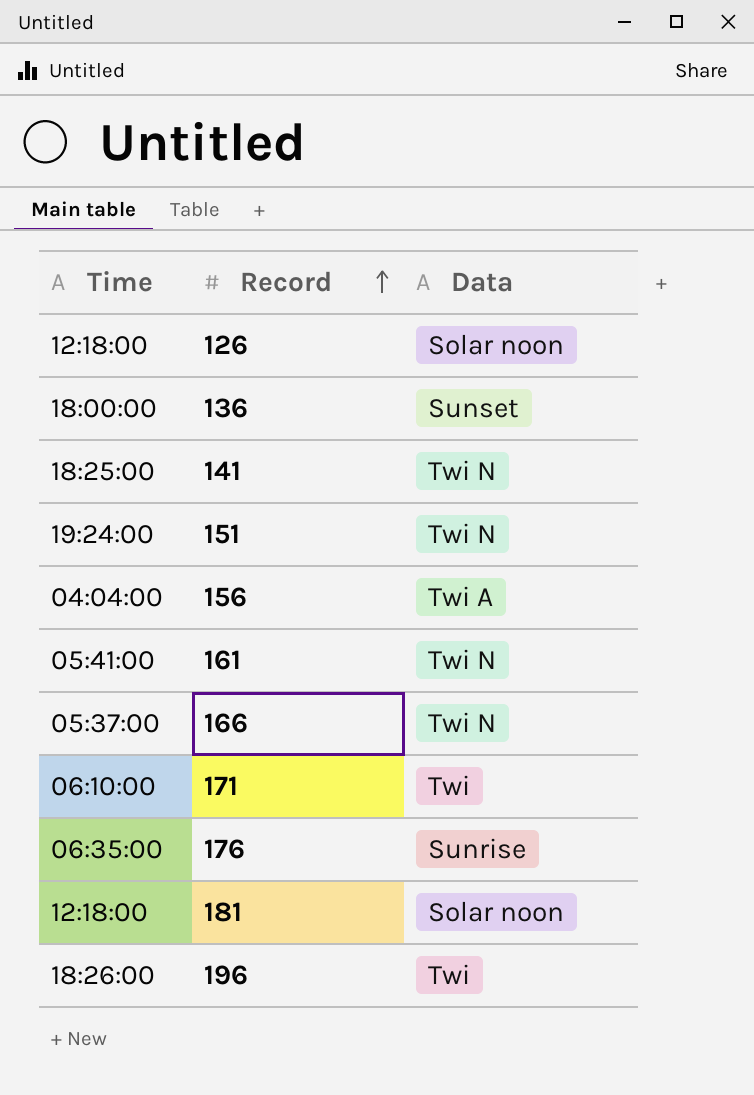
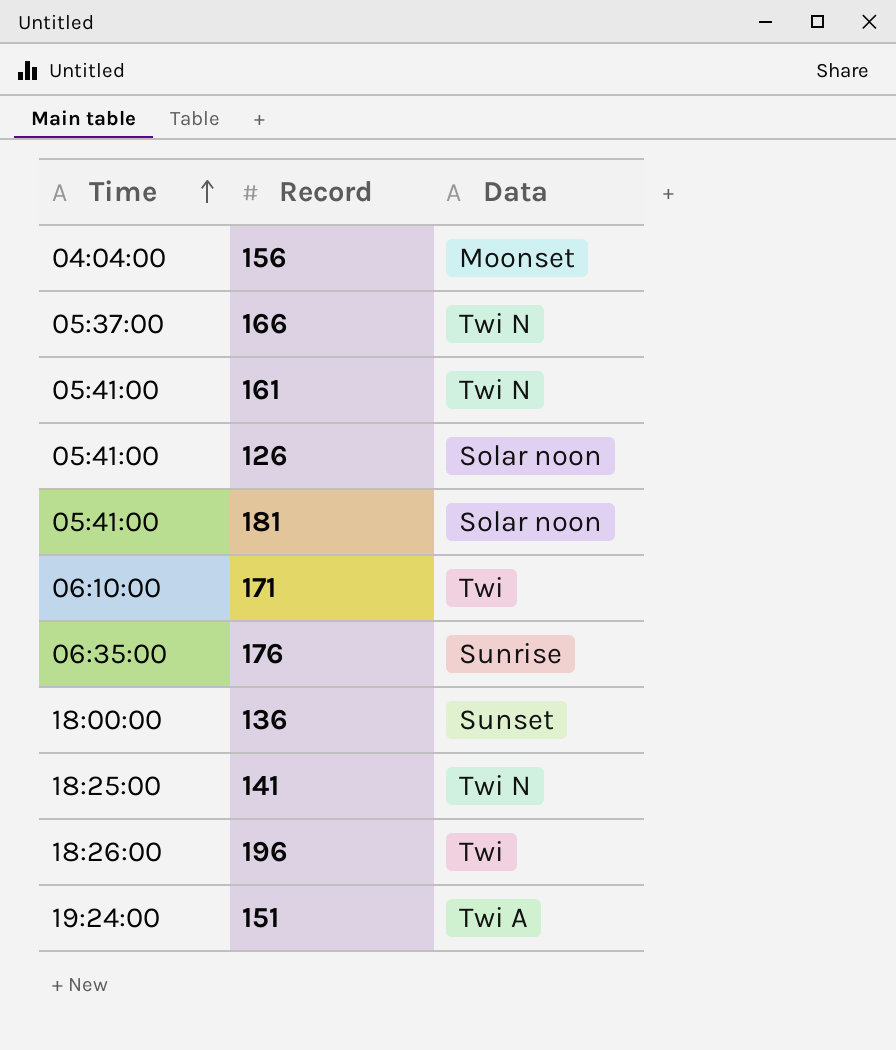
row order: Record ascending -> Time ascending
156 | Data: Twi A -> Moonset
126 | Time: 12:18:00 -> 05:41:00
181 | Time: 12:18:00 -> 05:41:00
151 | Data: Twi N -> Twi A

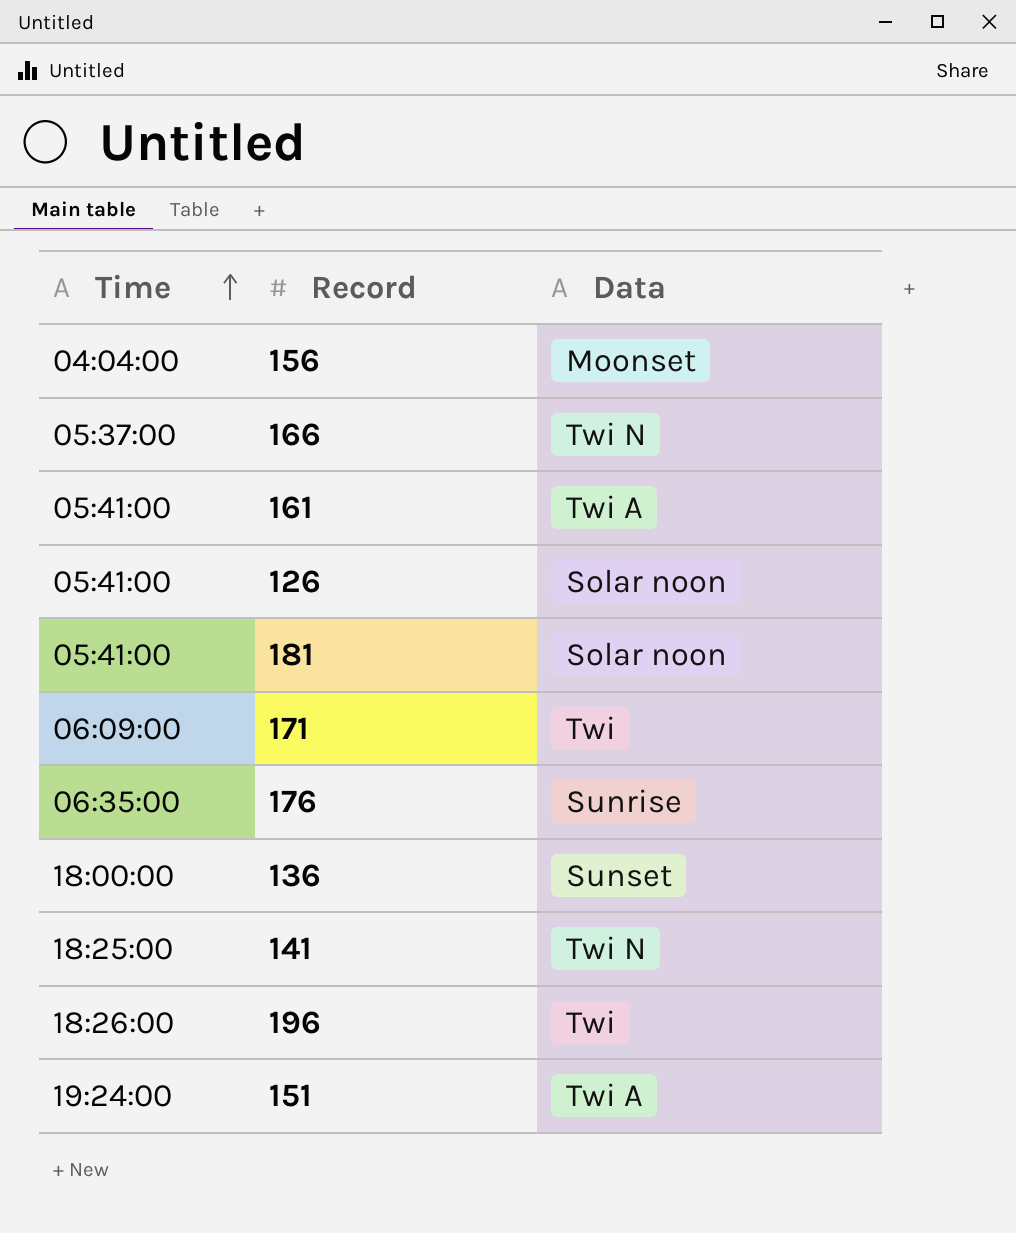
161 | Data: Twi N -> Twi A
171 | Time: 06:10:00 -> 06:09:00

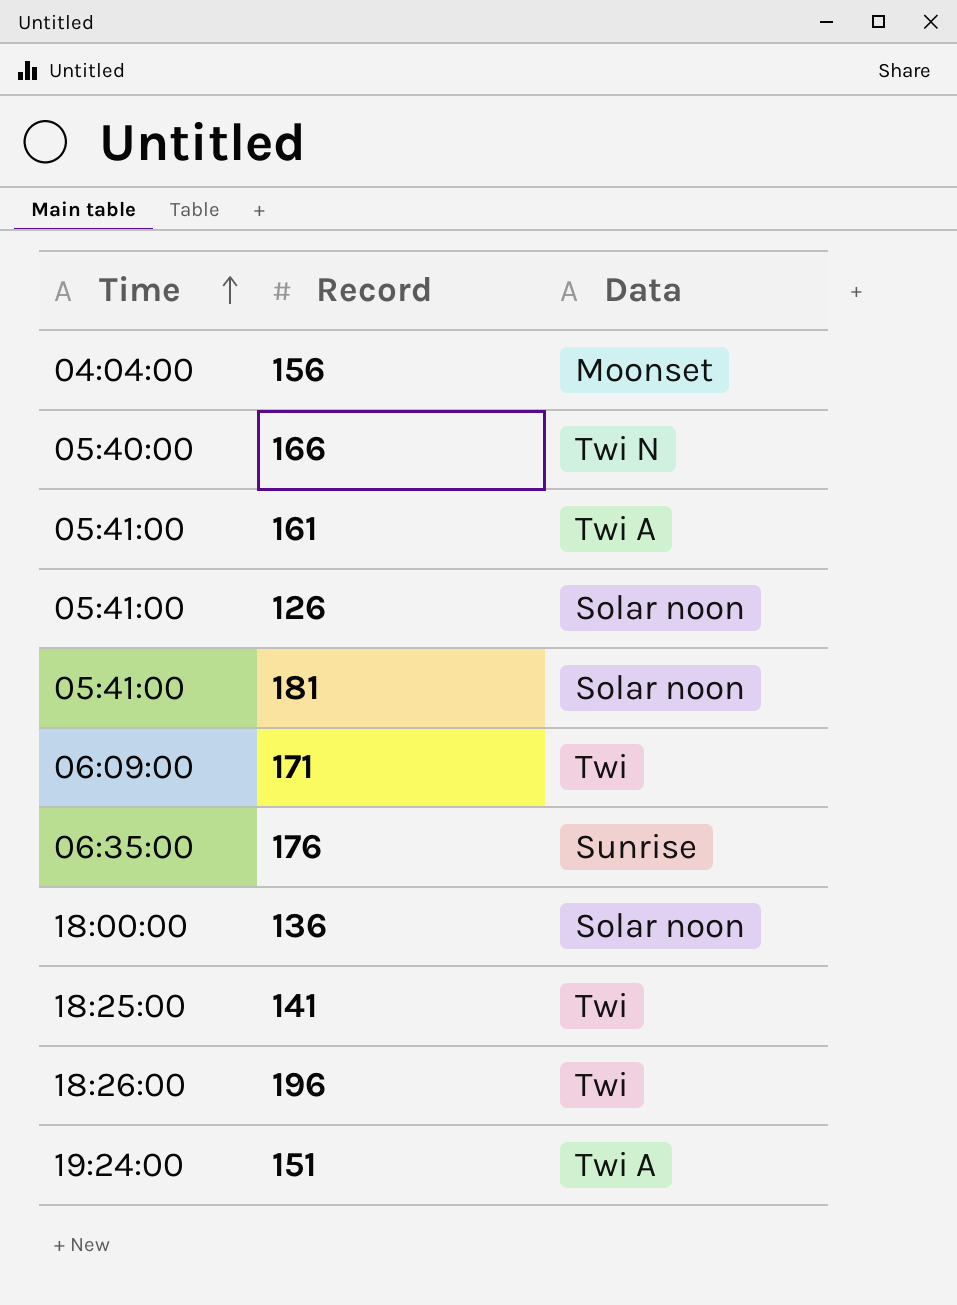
166 | Time: 05:37:00 -> 05:40:00
136 | Data: Sunset -> Solar noon
141 | Data: Twi N -> Twi

